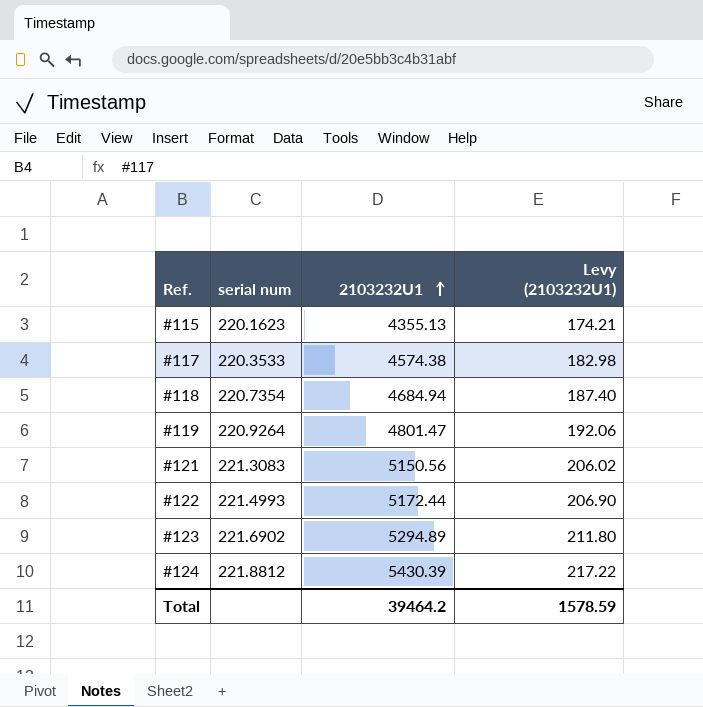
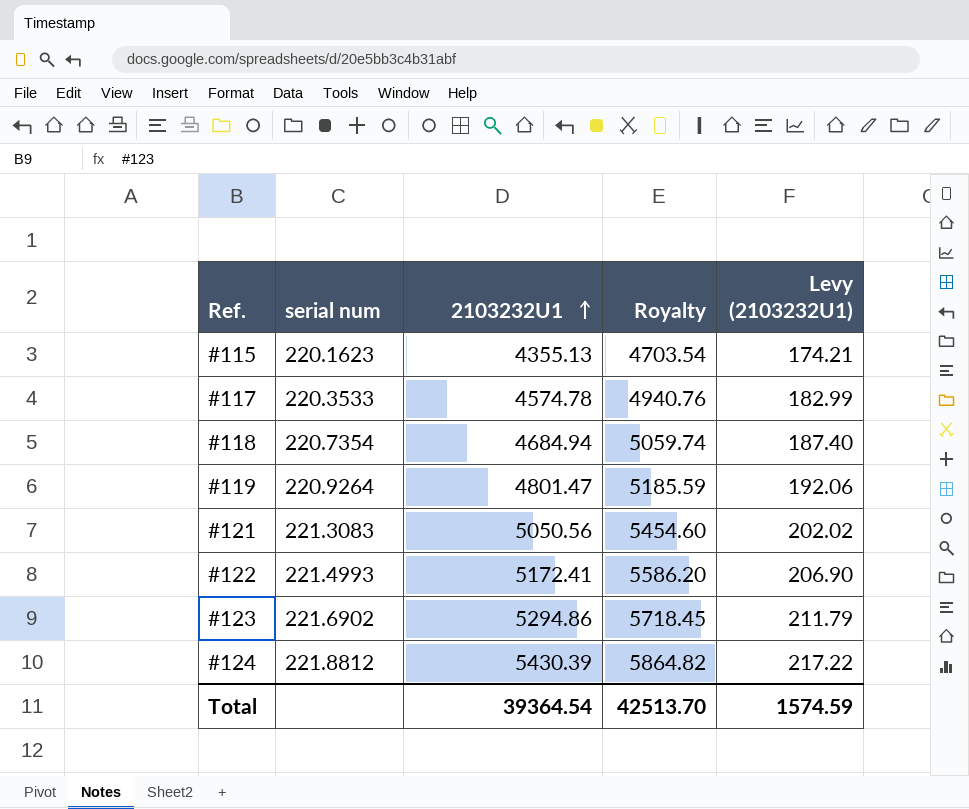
column Royalty | formula: none -> [2103232U1] * 1.08
#117 | 2103232U1: 4574.38 -> 4574.78
#117 | Levy (2103232U1): 182.98 -> 182.99
#121 | 2103232U1: 5150.56 -> 5050.56
#121 | Levy (2103232U1): 206.02 -> 202.02
#122 | 2103232U1: 5172.44 -> 5172.41
#123 | 2103232U1: 5294.89 -> 5294.86
#123 | Levy (2103232U1): 211.80 -> 211.79
Total | 2103232U1: 39464.2 -> 39364.54
Total | Levy (2103232U1): 1578.59 -> 1574.59

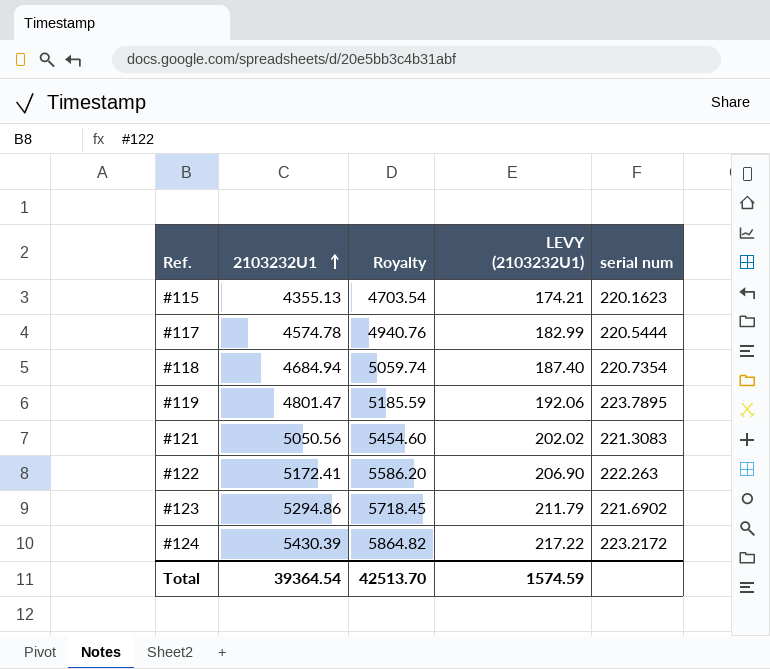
column name: Levy (2103232U1) -> LEVY (2103232U1)
column serial num | position: 2 -> 5
#117 | serial num: 220.3533 -> 220.5444
#119 | serial num: 220.9264 -> 223.7895
#122 | serial num: 221.4993 -> 222.263
#124 | serial num: 221.8812 -> 223.2172

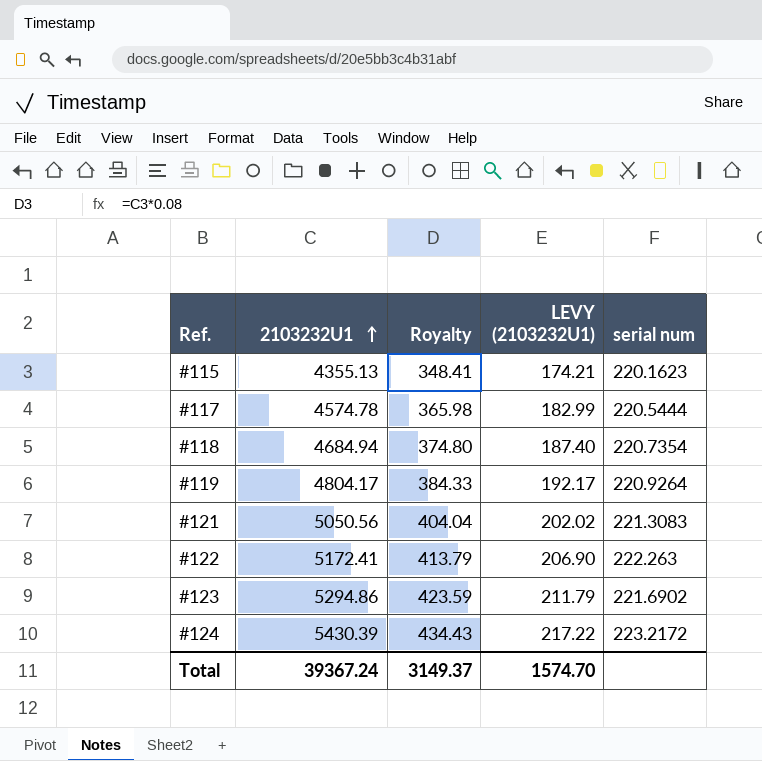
column Royalty | formula: [2103232U1] * 1.08 -> [2103232U1] * 0.08
#119 | 2103232U1: 4801.47 -> 4804.17
#119 | LEVY (2103232U1): 192.06 -> 192.17
#119 | serial num: 223.7895 -> 220.9264
Total | 2103232U1: 39364.54 -> 39367.24
Total | Royalty: 42513.70 -> 3149.37
Total | LEVY (2103232U1): 1574.59 -> 1574.70

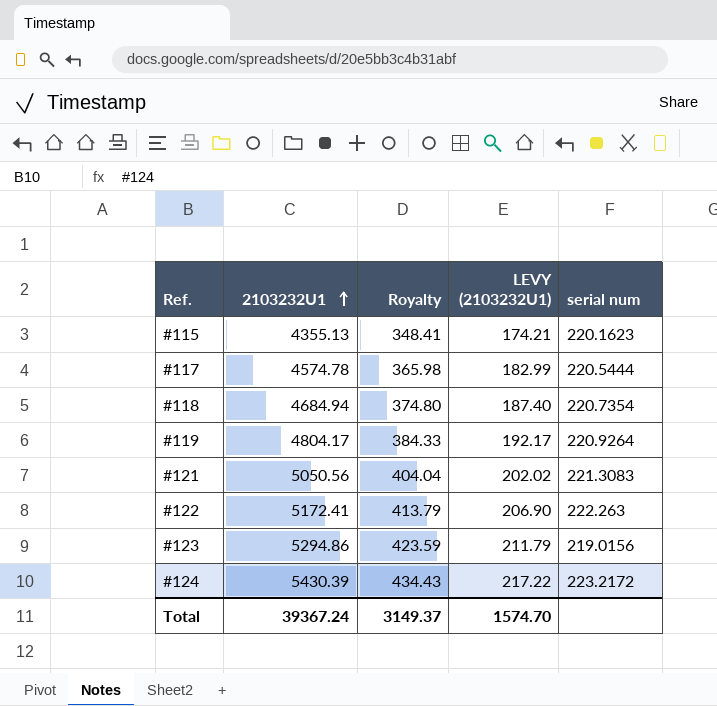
#123 | serial num: 221.6902 -> 219.0156

